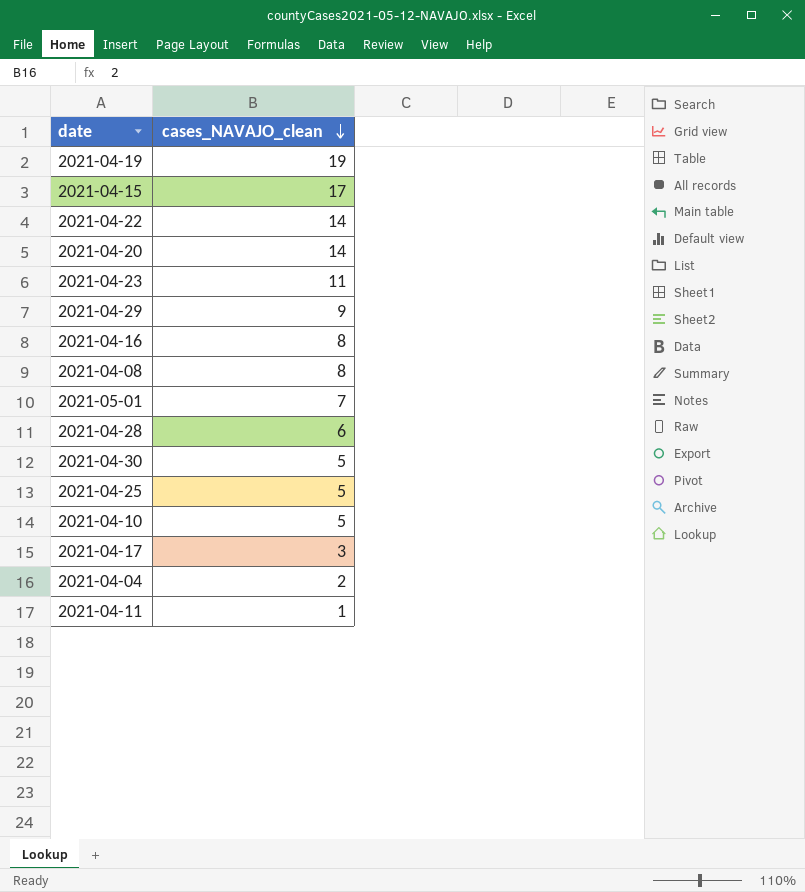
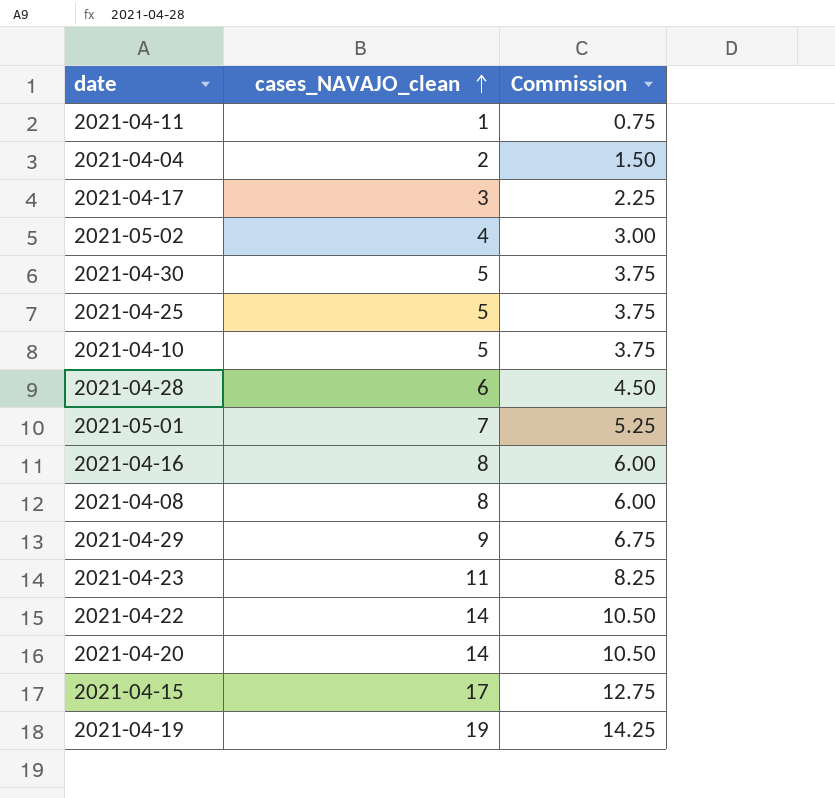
row order: cases_NAVAJO_clean descending -> cases_NAVAJO_clean ascending
column Commission | formula: none -> [cases_NAVAJO_clean] * 0.75
row 2021-05-02: none -> 4 | 3.00

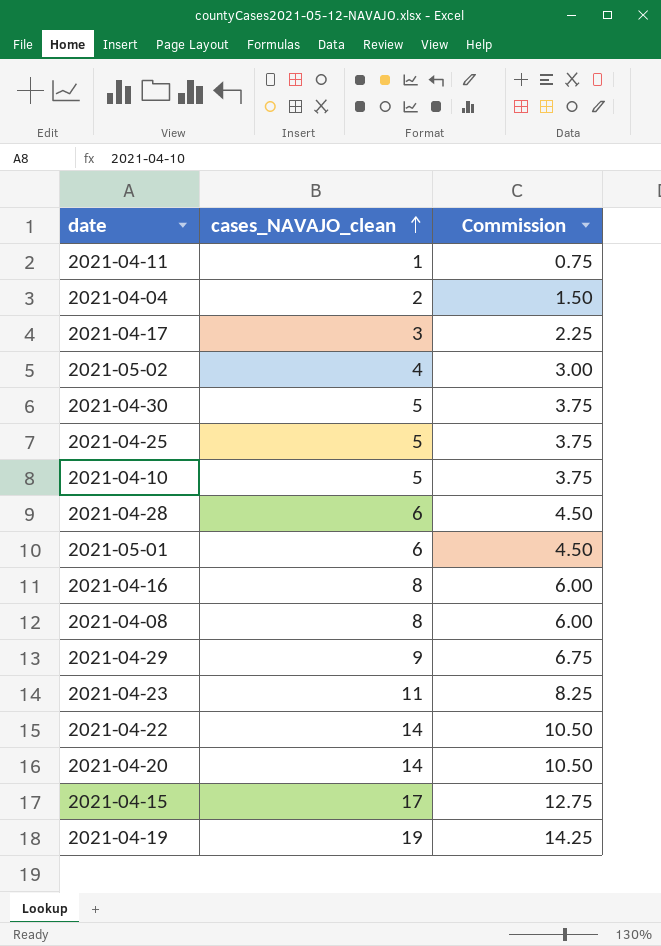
2021-05-01 | cases_NAVAJO_clean: 7 -> 6
2021-05-01 | Commission: 5.25 -> 4.50

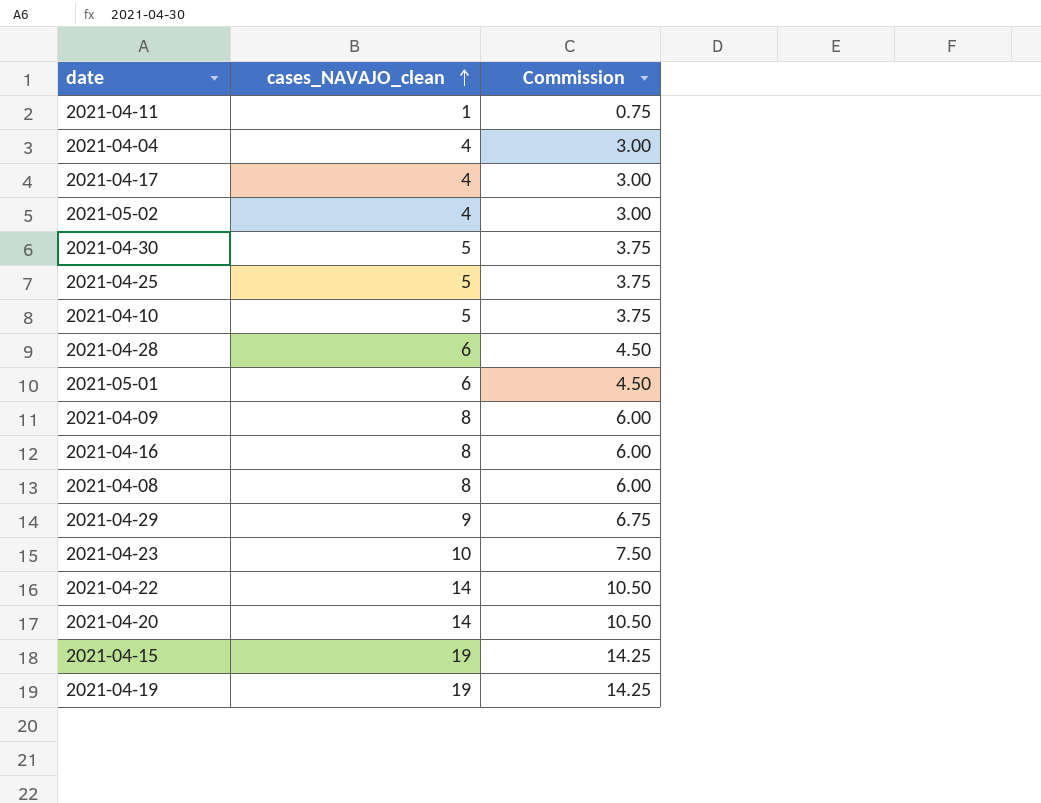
2021-04-04 | cases_NAVAJO_clean: 2 -> 4
2021-04-04 | Commission: 1.50 -> 3.00
2021-04-17 | cases_NAVAJO_clean: 3 -> 4
2021-04-17 | Commission: 2.25 -> 3.00
row 2021-04-09: none -> 8 | 6.00
2021-04-23 | cases_NAVAJO_clean: 11 -> 10
2021-04-23 | Commission: 8.25 -> 7.50
2021-04-15 | cases_NAVAJO_clean: 17 -> 19
2021-04-15 | Commission: 12.75 -> 14.25

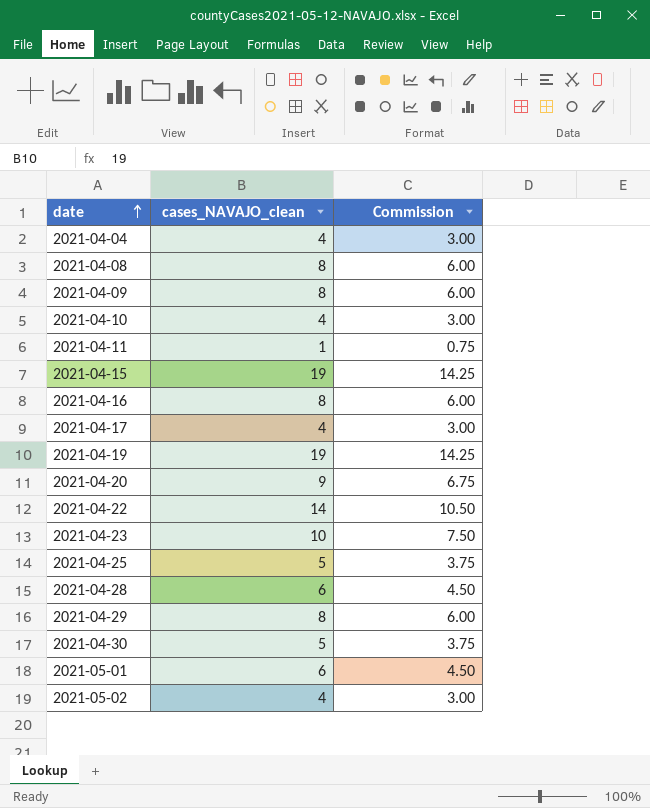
row order: cases_NAVAJO_clean ascending -> date ascending
2021-04-10 | cases_NAVAJO_clean: 5 -> 4
2021-04-10 | Commission: 3.75 -> 3.00
2021-04-20 | cases_NAVAJO_clean: 14 -> 9
2021-04-20 | Commission: 10.50 -> 6.75
2021-04-29 | cases_NAVAJO_clean: 9 -> 8
2021-04-29 | Commission: 6.75 -> 6.00

